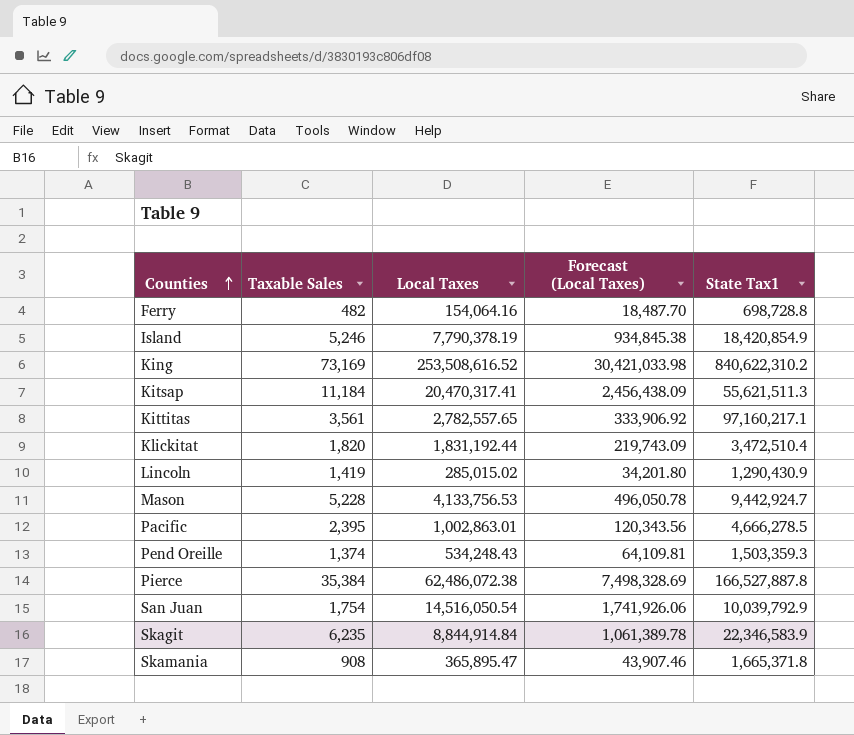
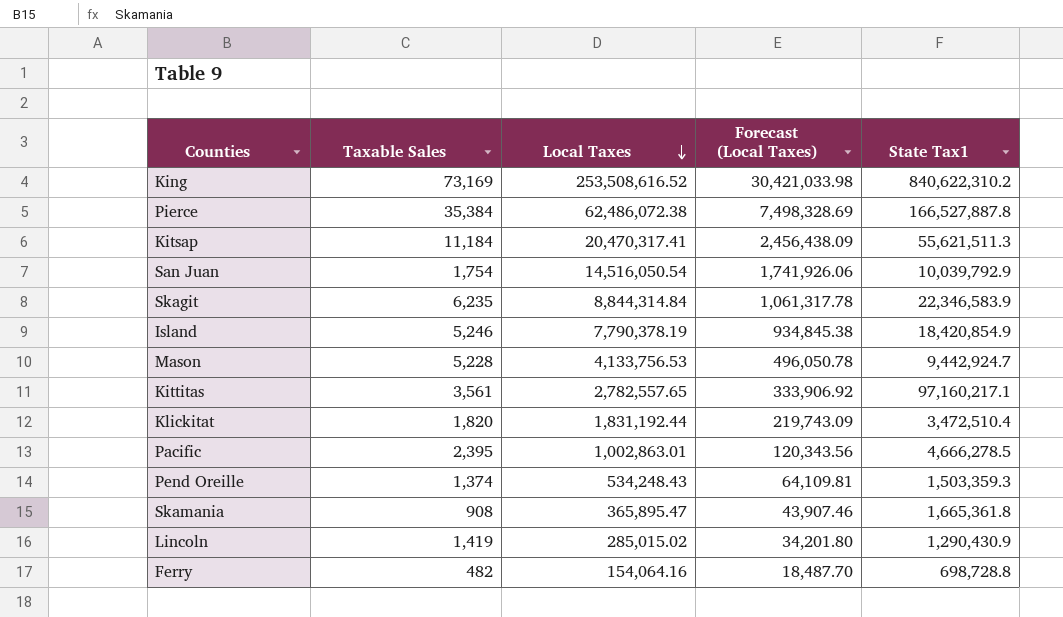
row order: Counties ascending -> Local Taxes descending
Skagit | Local Taxes: 8,844,914.84 -> 8,844,314.84
Skagit | Forecast (Local Taxes): 1,061,389.78 -> 1,061,317.78
Skamania | State Tax1: 1,665,371.8 -> 1,665,361.8

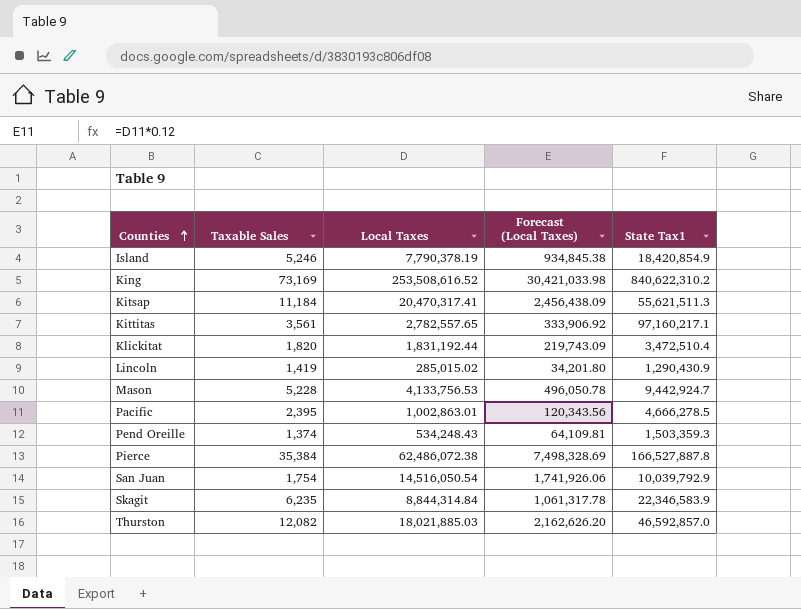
row order: Local Taxes descending -> Counties ascending
row Skamania: 908 | 365,895.47 | 43,907.46 | 1,665,361.8 -> none
row Ferry: 482 | 154,064.16 | 18,487.70 | 698,728.8 -> none
row Thurston: none -> 12,082 | 18,021,885.03 | 2,162,626.20 | 46,592,857.0

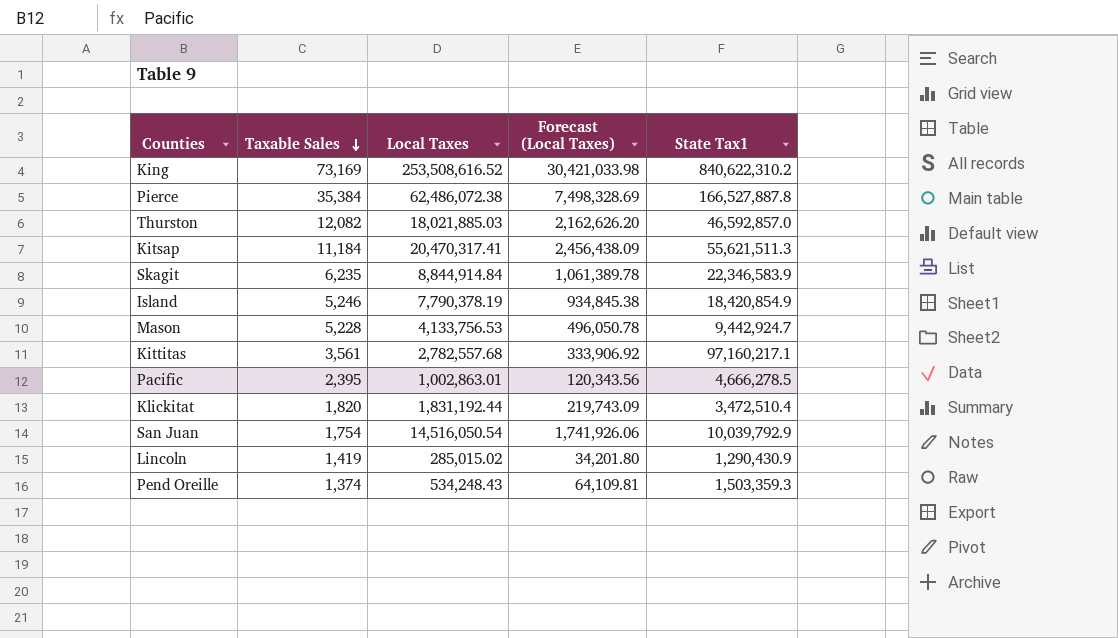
row order: Counties ascending -> Taxable Sales descending
Skagit | Local Taxes: 8,844,314.84 -> 8,844,914.84
Skagit | Forecast (Local Taxes): 1,061,317.78 -> 1,061,389.78
Kittitas | Local Taxes: 2,782,557.65 -> 2,782,557.68

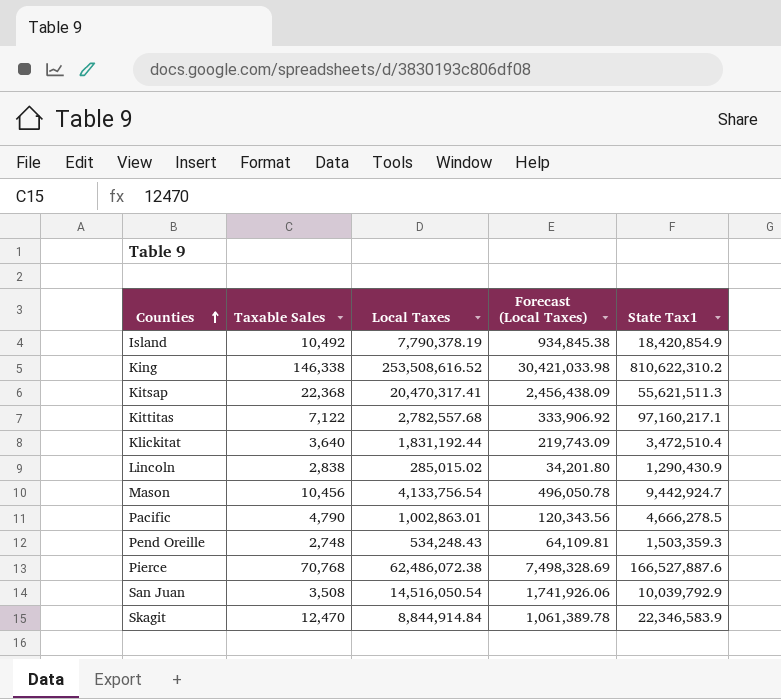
row order: Taxable Sales descending -> Counties ascending
row Thurston: 12,082 | 18,021,885.03 | 2,162,626.20 | 46,592,857.0 -> none
Island | Taxable Sales: 5,246 -> 10,492
King | Taxable Sales: 73,169 -> 146,338
King | State Tax1: 840,622,310.2 -> 810,622,310.2
Kitsap | Taxable Sales: 11,184 -> 22,368
Kittitas | Taxable Sales: 3,561 -> 7,122
Klickitat | Taxable Sales: 1,820 -> 3,640
Lincoln | Taxable Sales: 1,419 -> 2,838
Mason | Taxable Sales: 5,228 -> 10,456
Mason | Local Taxes: 4,133,756.53 -> 4,133,756.54
Pacific | Taxable Sales: 2,395 -> 4,790
Pend Oreille | Taxable Sales: 1,374 -> 2,748
Pierce | Taxable Sales: 35,384 -> 70,768
Pierce | State Tax1: 166,527,887.8 -> 166,527,887.6
San Juan | Taxable Sales: 1,754 -> 3,508
Skagit | Taxable Sales: 6,235 -> 12,470

